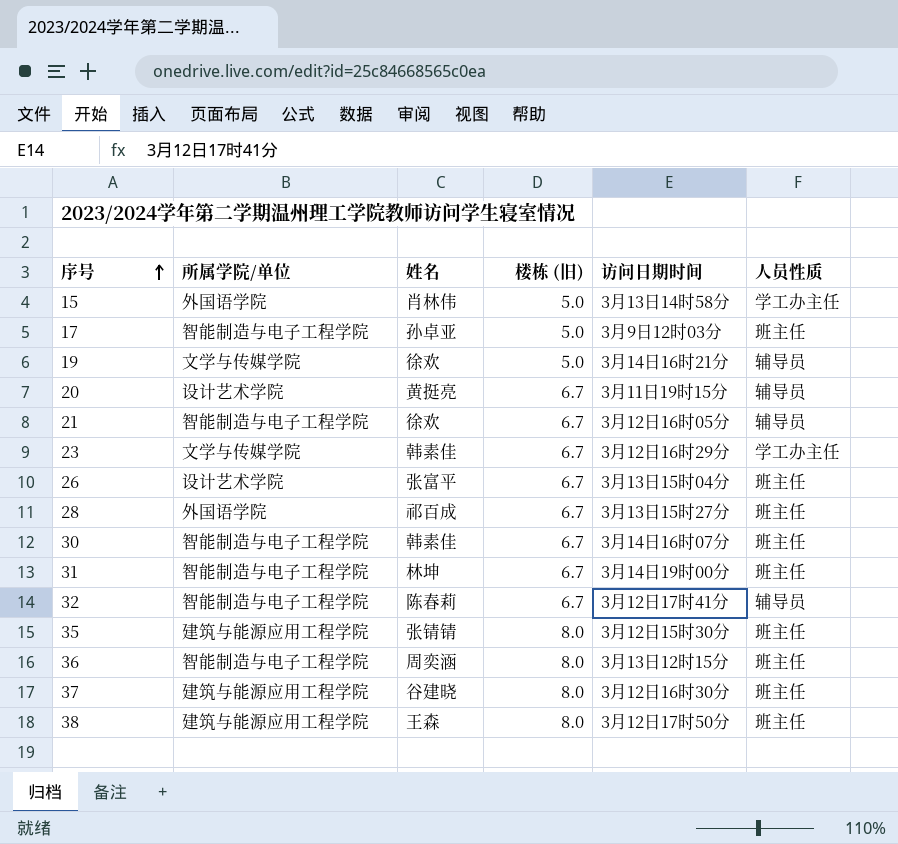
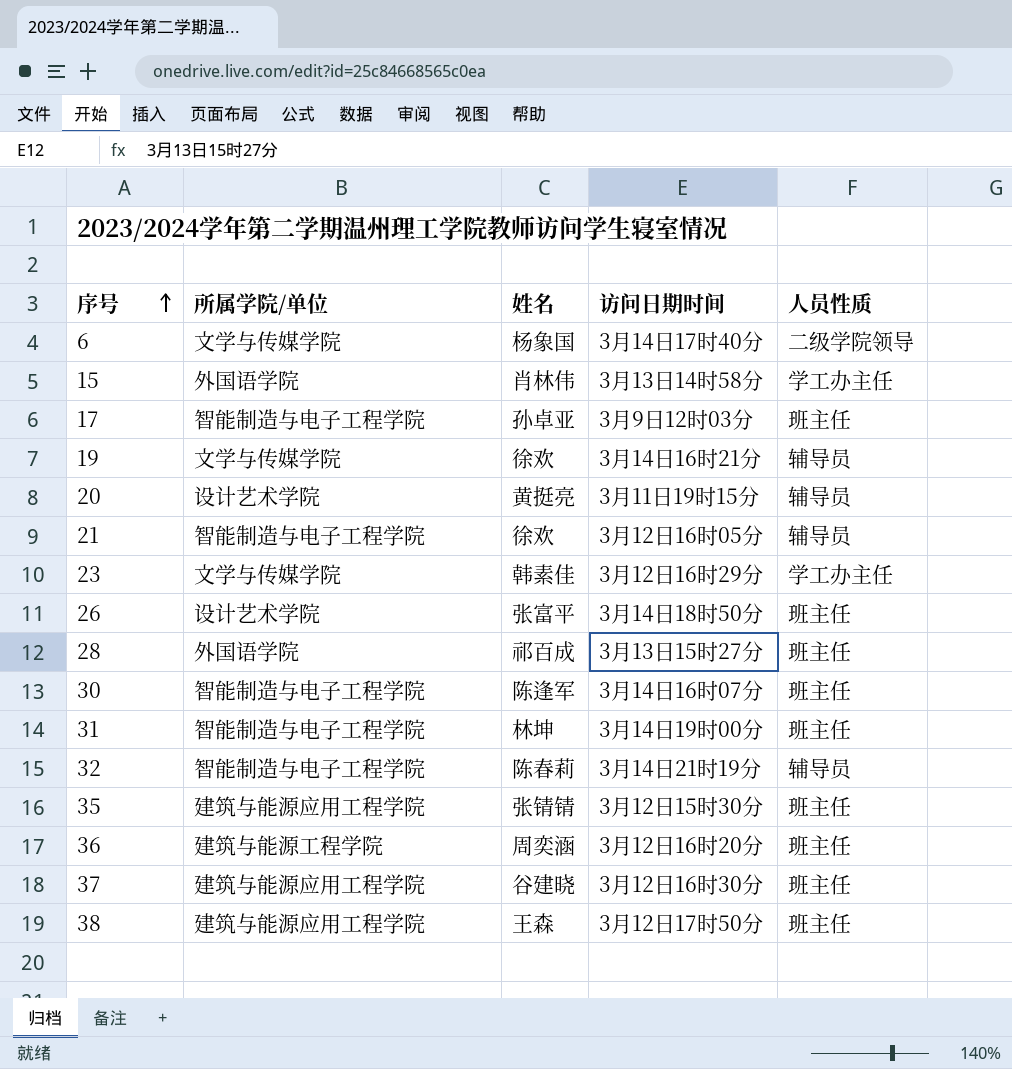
column 楼栋 (旧) | position: 4 -> none
row 6: none -> 文学与传媒学院 | 杨象国 | 3月14日17时40分 | 二级学院领导
26 | 访问日期时间: 3月13日15时04分 -> 3月14日18时50分
30 | 姓名: 韩素佳 -> 陈逢军
32 | 访问日期时间: 3月12日17时41分 -> 3月14日21时19分
36 | 所属学院/单位: 智能制造与电子工程学院 -> 建筑与能源工程学院
36 | 访问日期时间: 3月13日12时15分 -> 3月12日16时20分

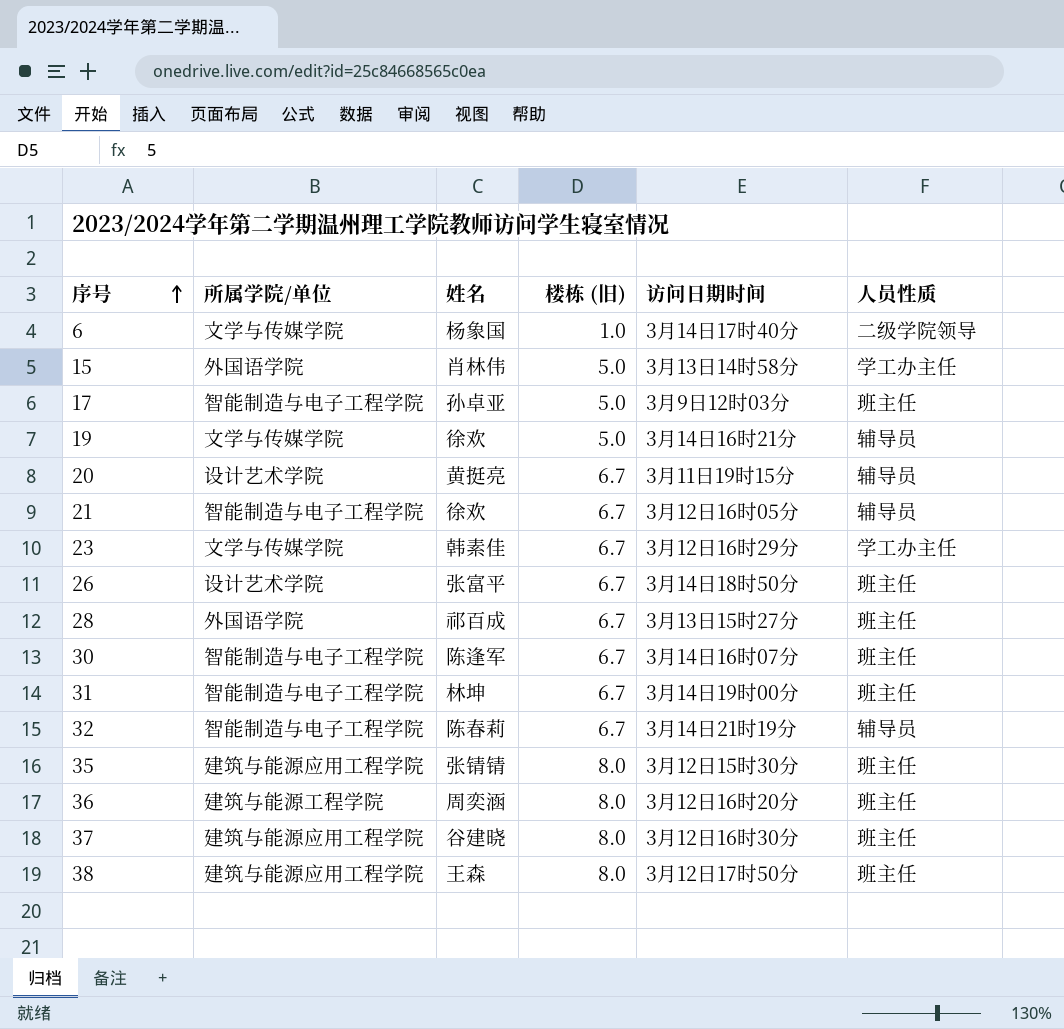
column 楼栋 (旧) | position: none -> 4

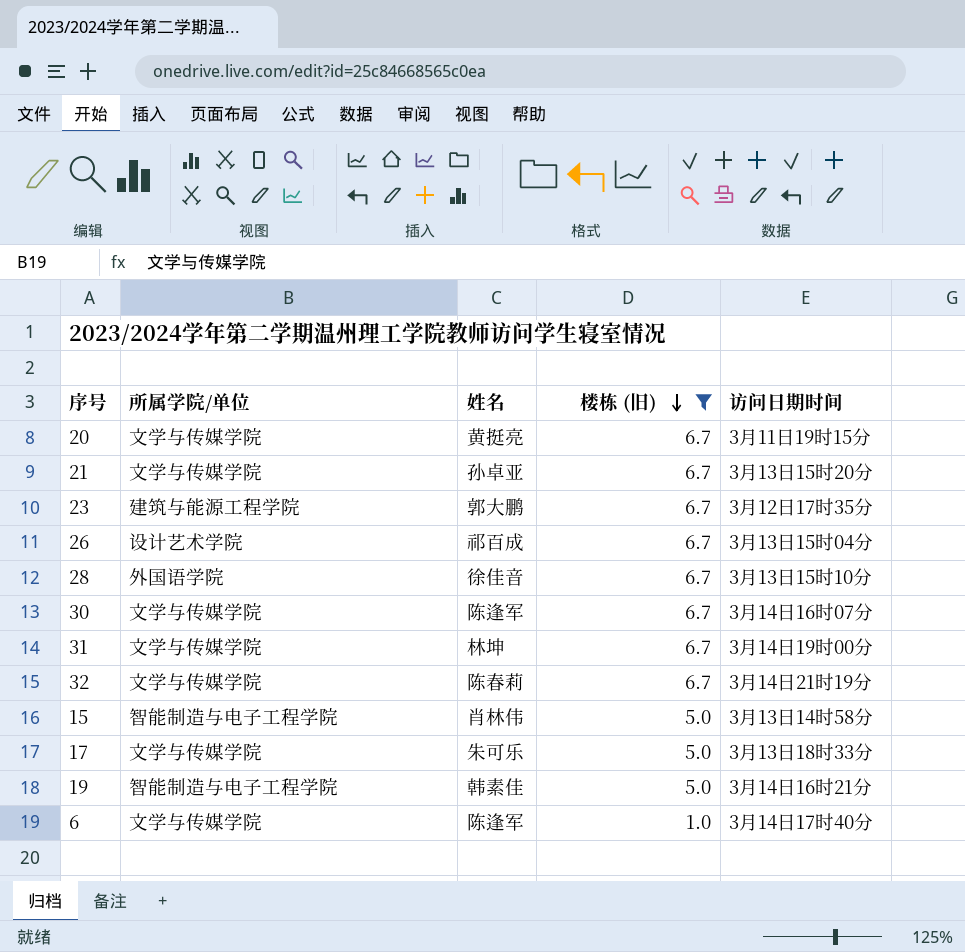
filter: none -> 楼栋 (旧) != 8.0
row order: 序号 ascending -> 楼栋 (旧) descending
column 人员性质 | position: 6 -> none
20 | 所属学院/单位: 设计艺术学院 -> 文学与传媒学院
21 | 所属学院/单位: 智能制造与电子工程学院 -> 文学与传媒学院
21 | 姓名: 徐欢 -> 孙卓亚
21 | 访问日期时间: 3月12日16时05分 -> 3月13日15时20分
23 | 所属学院/单位: 文学与传媒学院 -> 建筑与能源工程学院
23 | 姓名: 韩素佳 -> 郭大鹏
23 | 访问日期时间: 3月12日16时29分 -> 3月12日17时35分
26 | 姓名: 张富平 -> 祁百成
26 | 访问日期时间: 3月14日18时50分 -> 3月13日15时04分
28 | 姓名: 祁百成 -> 徐佳音
28 | 访问日期时间: 3月13日15时27分 -> 3月13日15时10分
30 | 所属学院/单位: 智能制造与电子工程学院 -> 文学与传媒学院
31 | 所属学院/单位: 智能制造与电子工程学院 -> 文学与传媒学院
32 | 所属学院/单位: 智能制造与电子工程学院 -> 文学与传媒学院
15 | 所属学院/单位: 外国语学院 -> 智能制造与电子工程学院
17 | 所属学院/单位: 智能制造与电子工程学院 -> 文学与传媒学院
17 | 姓名: 孙卓亚 -> 朱可乐
17 | 访问日期时间: 3月9日12时03分 -> 3月13日18时33分
19 | 所属学院/单位: 文学与传媒学院 -> 智能制造与电子工程学院
19 | 姓名: 徐欢 -> 韩素佳
6 | 姓名: 杨象国 -> 陈逢军

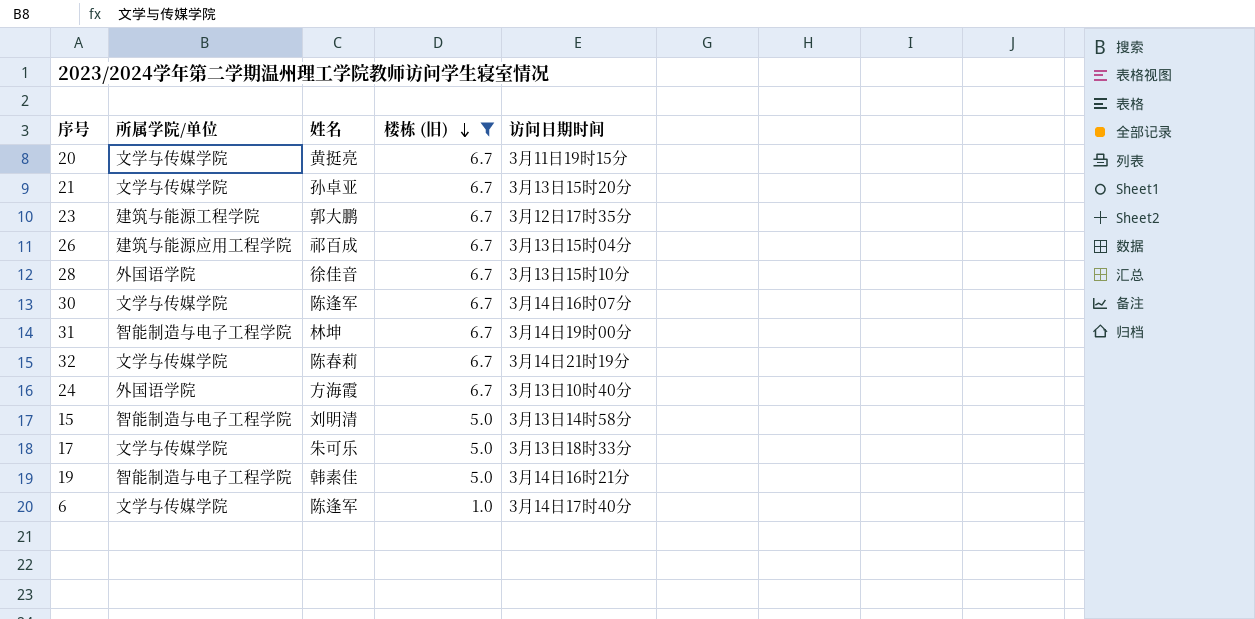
26 | 所属学院/单位: 设计艺术学院 -> 建筑与能源应用工程学院
31 | 所属学院/单位: 文学与传媒学院 -> 智能制造与电子工程学院
row 24: none -> 外国语学院 | 方海霞 | 6.7 | 3月13日10时40分
15 | 姓名: 肖林伟 -> 刘明清

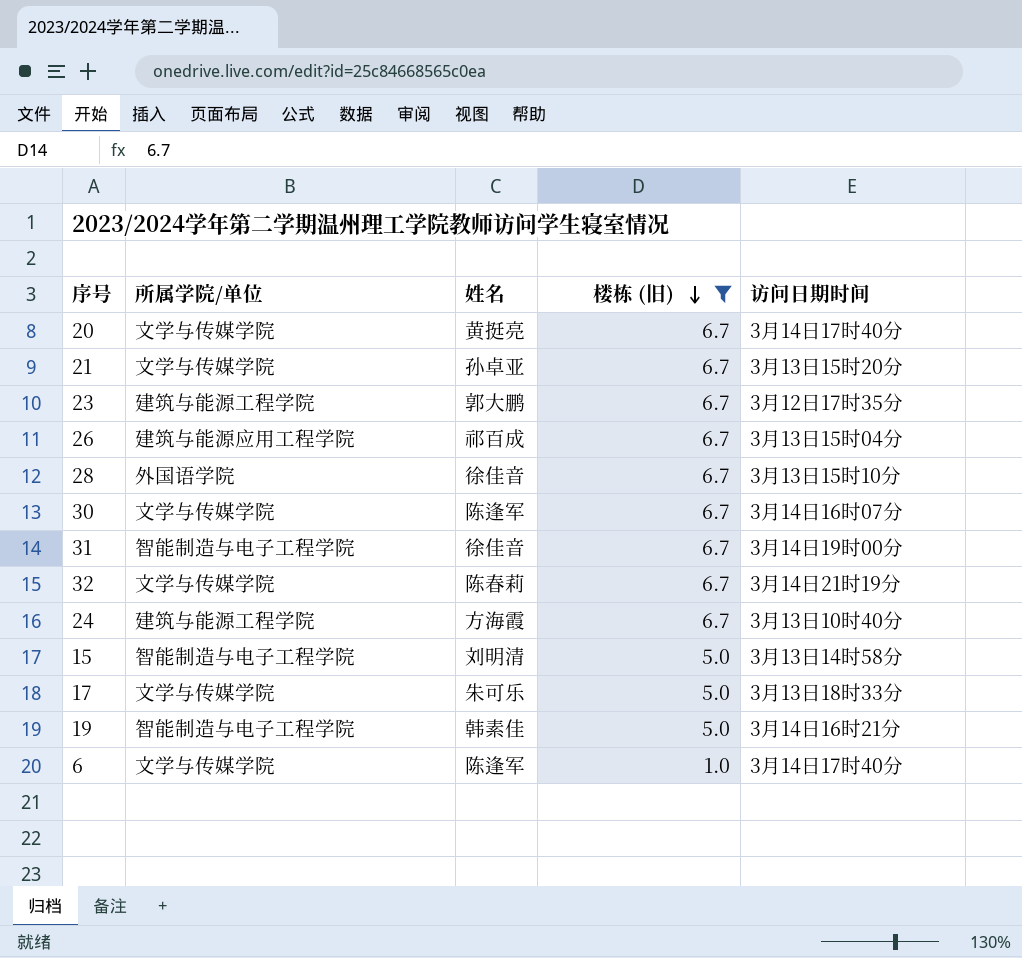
20 | 访问日期时间: 3月11日19时15分 -> 3月14日17时40分
31 | 姓名: 林坤 -> 徐佳音
24 | 所属学院/单位: 外国语学院 -> 建筑与能源工程学院

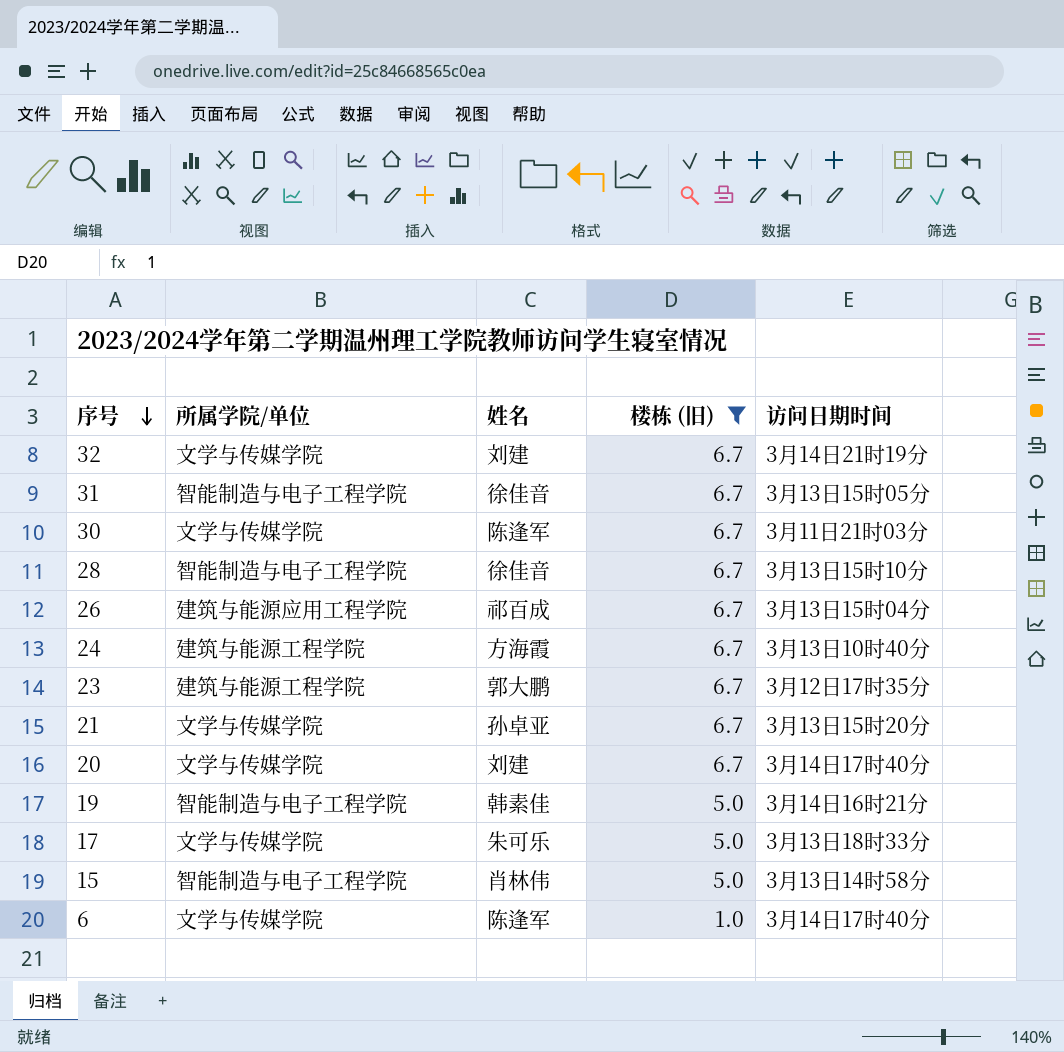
row order: 楼栋 (旧) descending -> 序号 descending
32 | 姓名: 陈春莉 -> 刘建
31 | 访问日期时间: 3月14日19时00分 -> 3月13日15时05分
30 | 访问日期时间: 3月14日16时07分 -> 3月11日21时03分
28 | 所属学院/单位: 外国语学院 -> 智能制造与电子工程学院
20 | 姓名: 黄挺亮 -> 刘建
15 | 姓名: 刘明清 -> 肖林伟

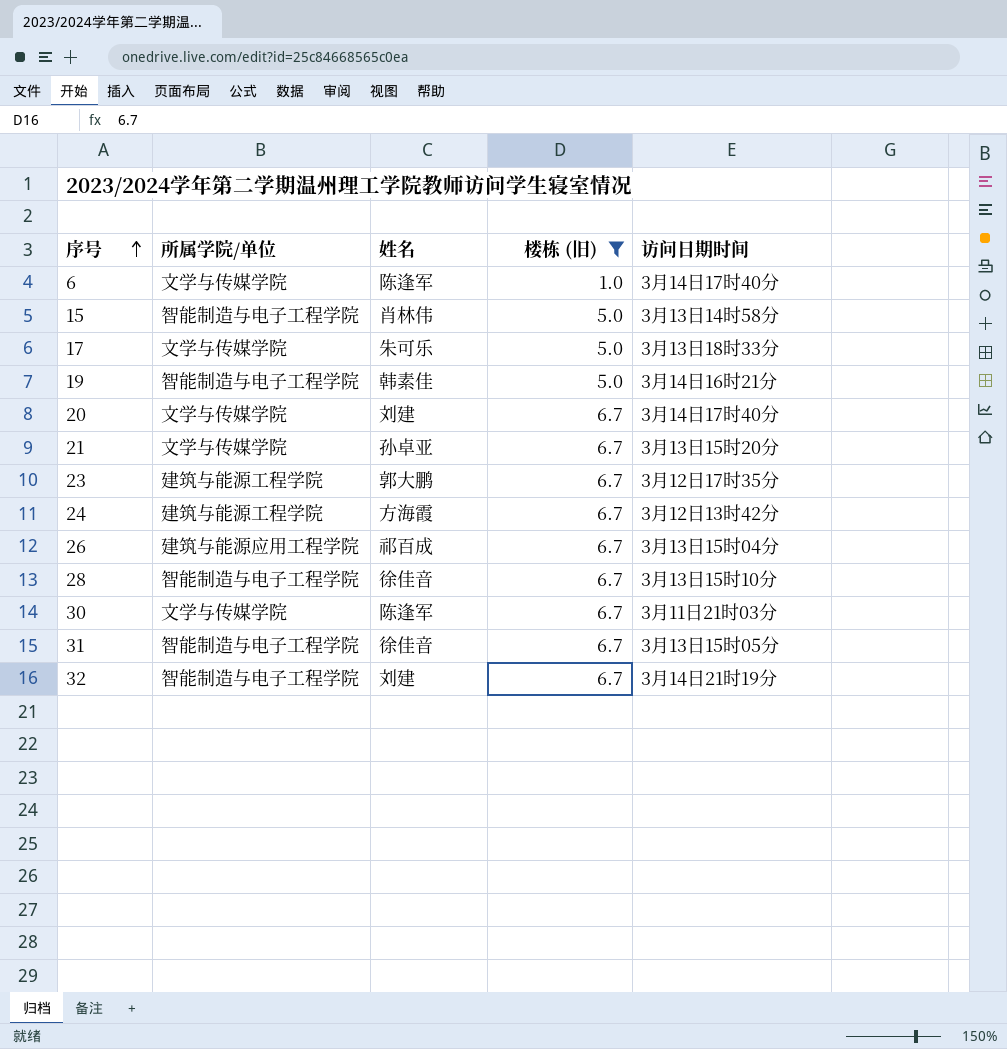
row order: 序号 descending -> 序号 ascending
24 | 访问日期时间: 3月13日10时40分 -> 3月12日13时42分
32 | 所属学院/单位: 文学与传媒学院 -> 智能制造与电子工程学院

